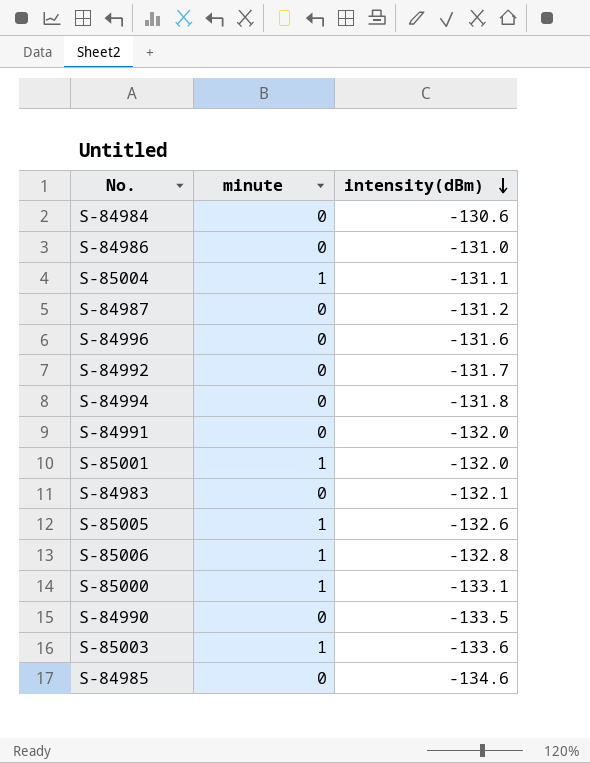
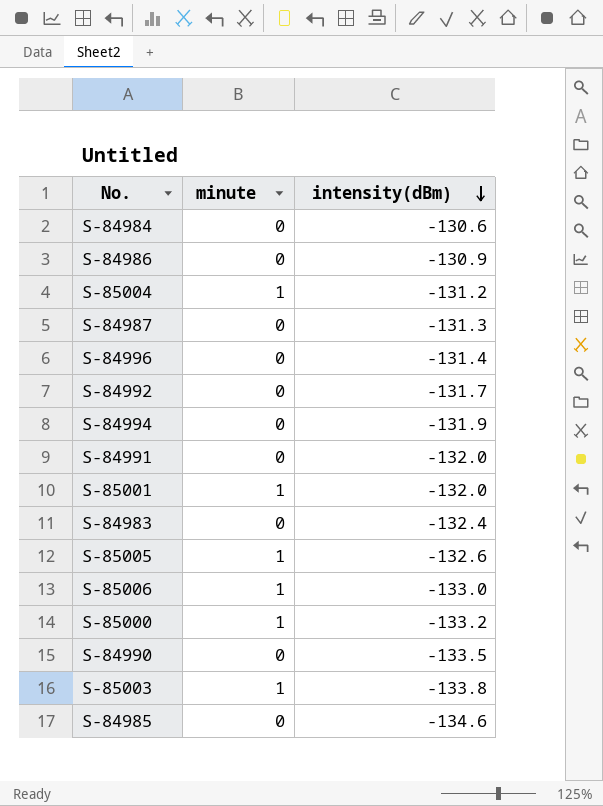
S-84986 | intensity(dBm): -131.0 -> -130.9
S-85004 | intensity(dBm): -131.1 -> -131.2
S-84987 | intensity(dBm): -131.2 -> -131.3
S-84996 | intensity(dBm): -131.6 -> -131.4
S-84994 | intensity(dBm): -131.8 -> -131.9
S-84983 | intensity(dBm): -132.1 -> -132.4
S-85006 | intensity(dBm): -132.8 -> -133.0
S-85000 | intensity(dBm): -133.1 -> -133.2
S-85003 | intensity(dBm): -133.6 -> -133.8

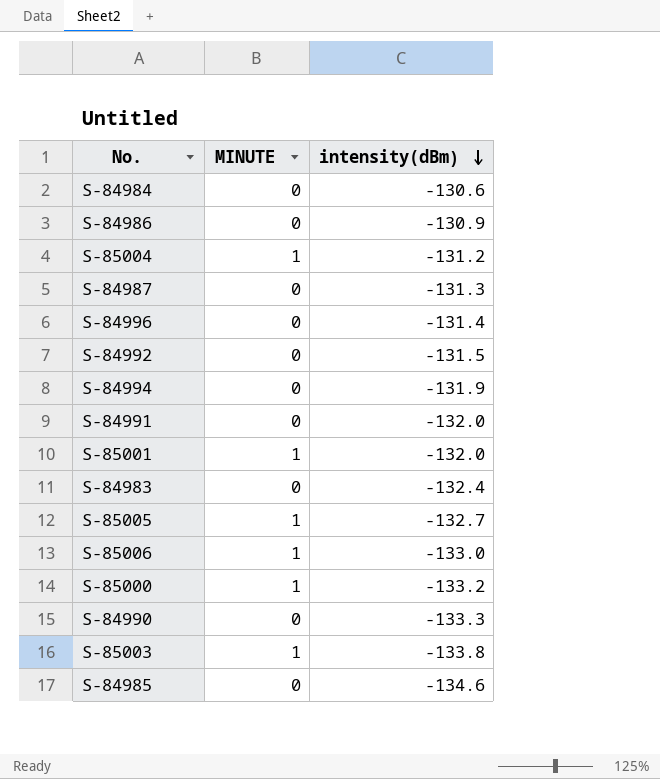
column name: minute -> MINUTE
S-84992 | intensity(dBm): -131.7 -> -131.5
S-85005 | intensity(dBm): -132.6 -> -132.7
S-84990 | intensity(dBm): -133.5 -> -133.3

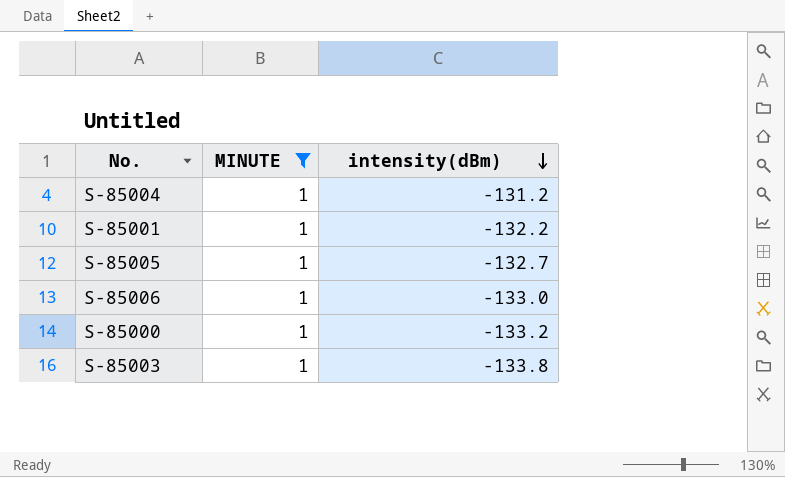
filter: none -> MINUTE = 1
S-85001 | intensity(dBm): -132.0 -> -132.2

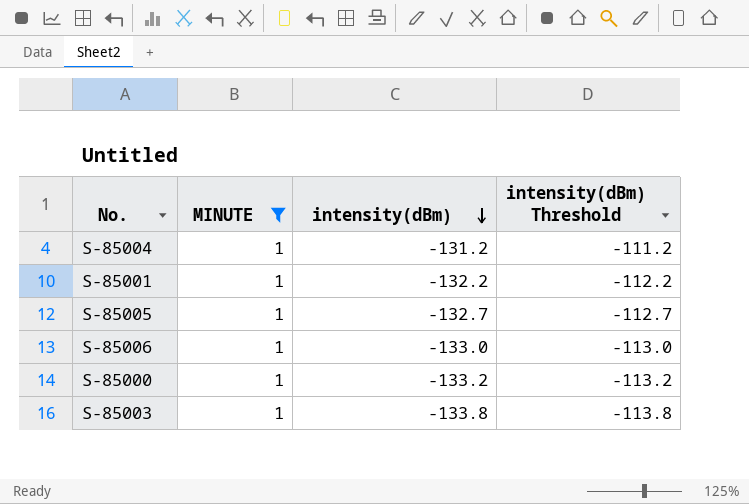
column intensity(dBm) Threshold | formula: none -> [intensity(dBm)] + 20

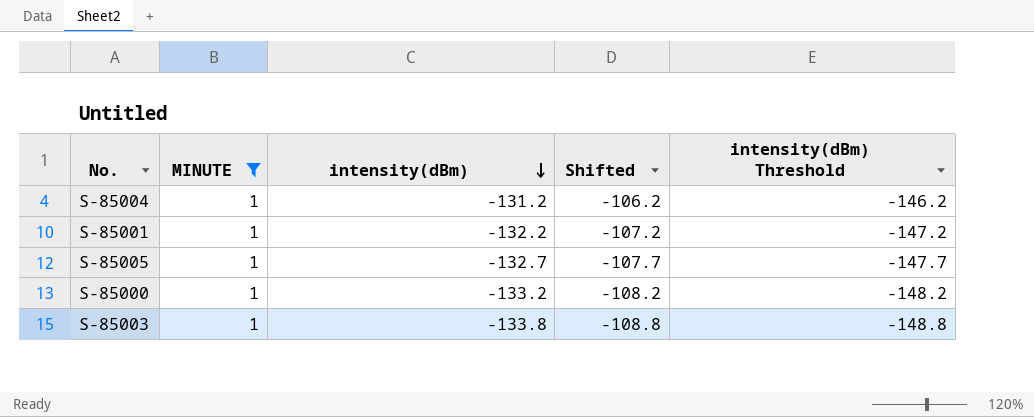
column Shifted | formula: none -> [intensity(dBm)] + 25
column intensity(dBm) Threshold | formula: [intensity(dBm)] + 20 -> [intensity(dBm)] - 15
row S-85006: 1 | -133.0 | -113.0 -> none

